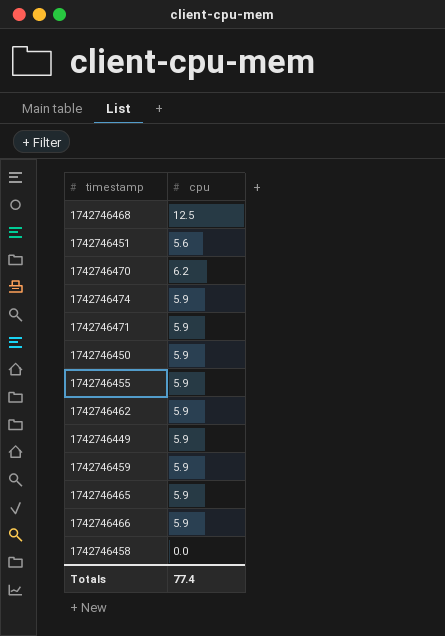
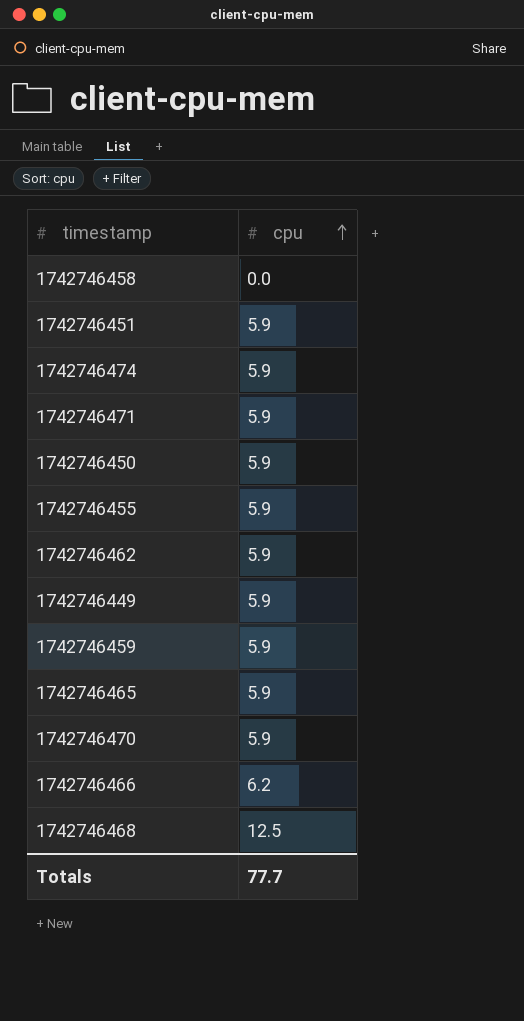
row order: none -> cpu ascending
1742746451 | cpu: 5.6 -> 5.9
1742746470 | cpu: 6.2 -> 5.9
1742746466 | cpu: 5.9 -> 6.2
Totals | cpu: 77.4 -> 77.7

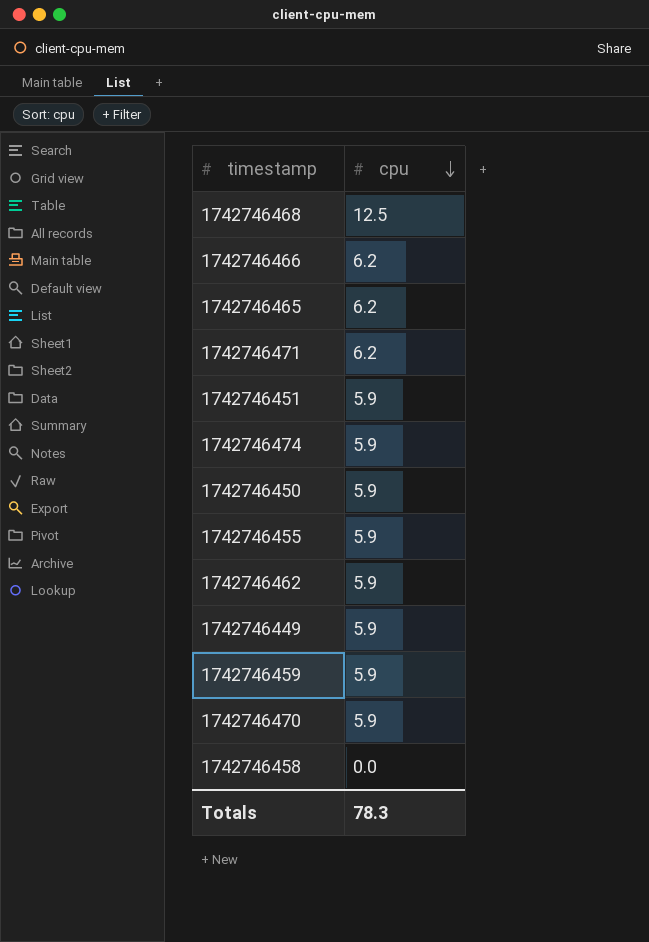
row order: cpu ascending -> cpu descending
1742746465 | cpu: 5.9 -> 6.2
1742746471 | cpu: 5.9 -> 6.2
Totals | cpu: 77.7 -> 78.3

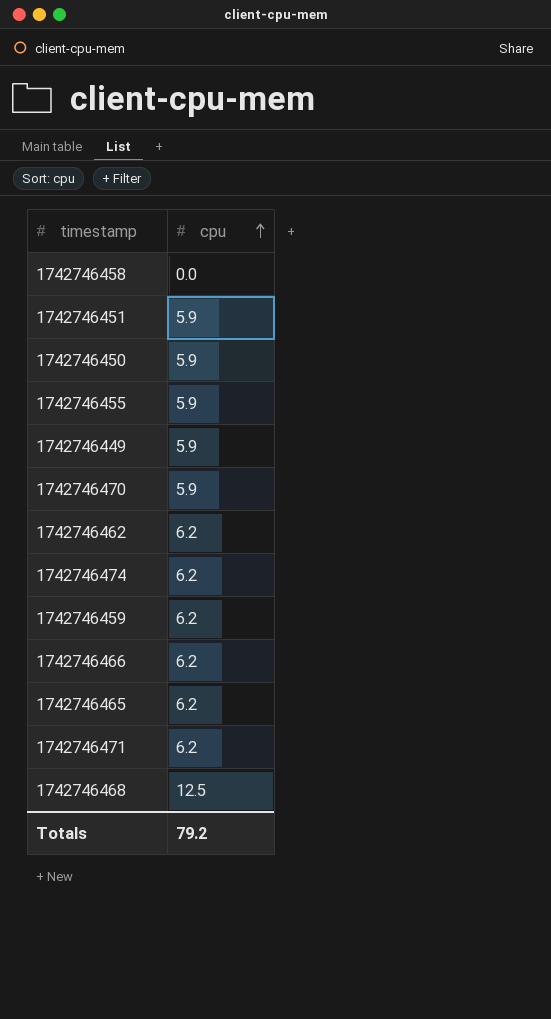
row order: cpu descending -> cpu ascending
1742746462 | cpu: 5.9 -> 6.2
1742746474 | cpu: 5.9 -> 6.2
1742746459 | cpu: 5.9 -> 6.2
Totals | cpu: 78.3 -> 79.2

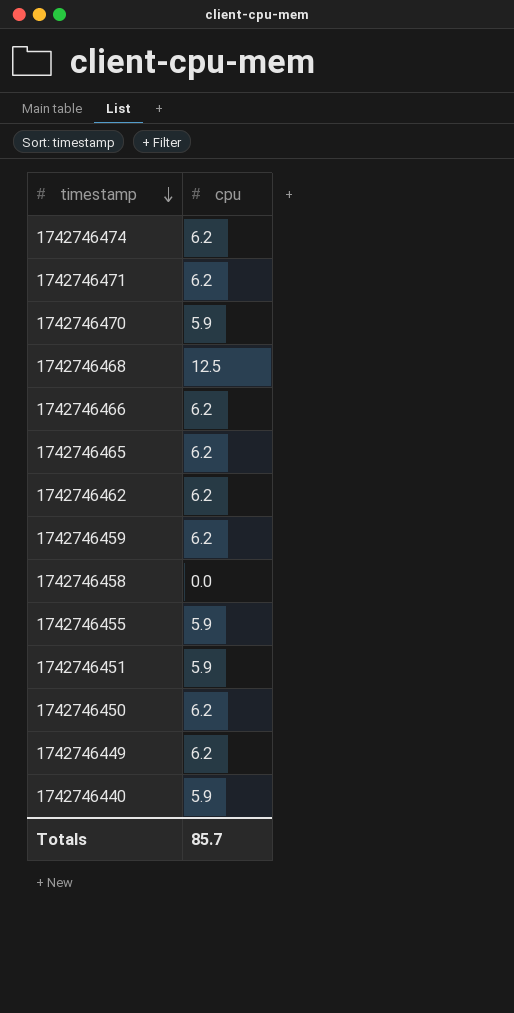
row order: cpu ascending -> timestamp descending
1742746450 | cpu: 5.9 -> 6.2
1742746449 | cpu: 5.9 -> 6.2
row 1742746440: none -> 5.9
Totals | cpu: 79.2 -> 85.7

